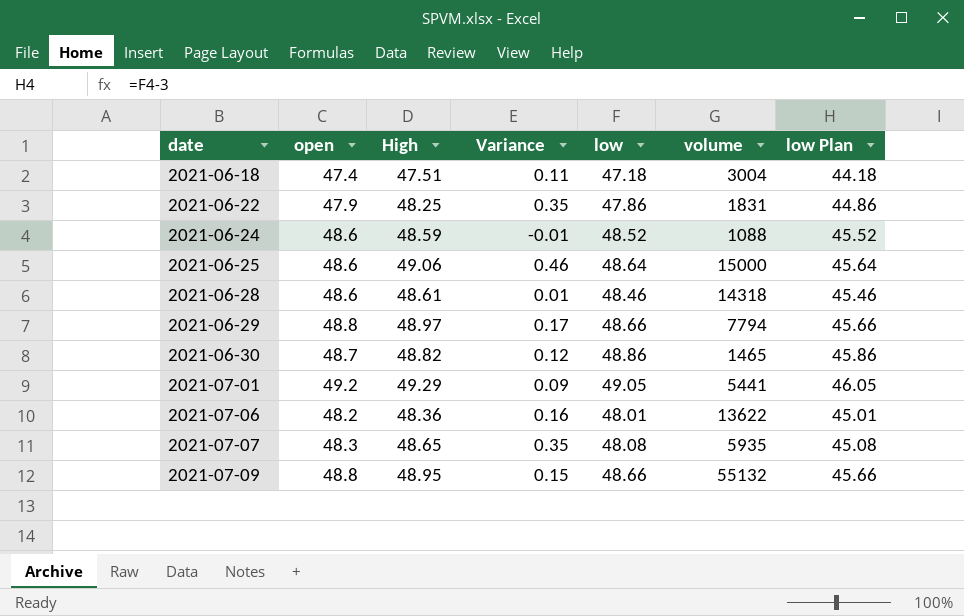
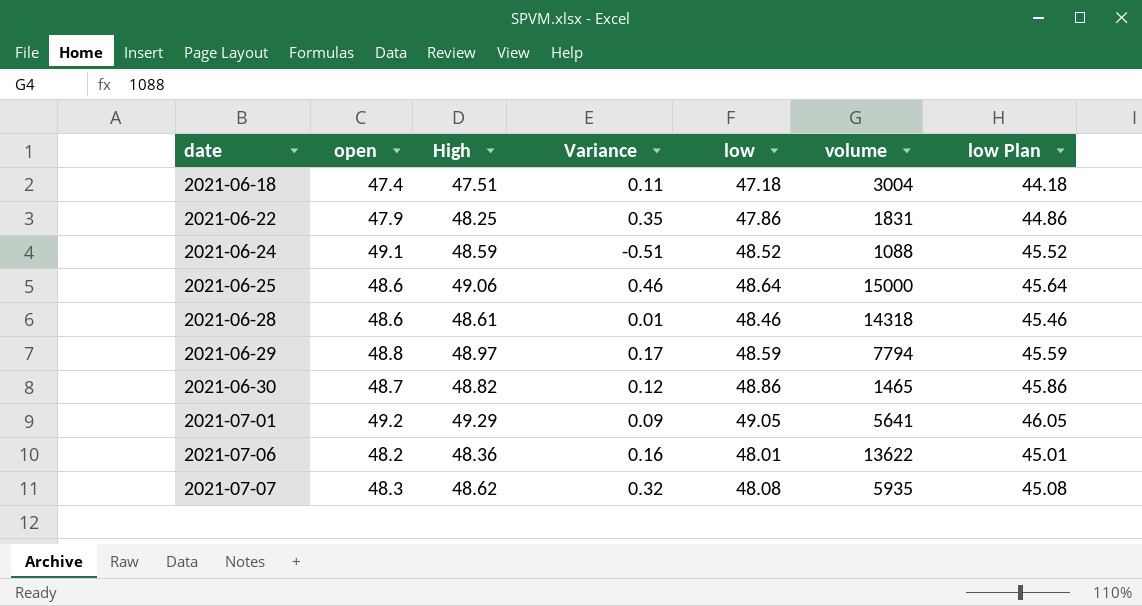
row 2021-07-09: 48.8 | 48.95 | 0.15 | 48.66 | 55132 | 45.66 -> none
2021-06-24 | open: 48.6 -> 49.1
2021-06-24 | Variance: -0.01 -> -0.51
2021-06-29 | low: 48.66 -> 48.59
2021-06-29 | low Plan: 45.66 -> 45.59
2021-07-01 | volume: 5441 -> 5641
2021-07-07 | High: 48.65 -> 48.62
2021-07-07 | Variance: 0.35 -> 0.32

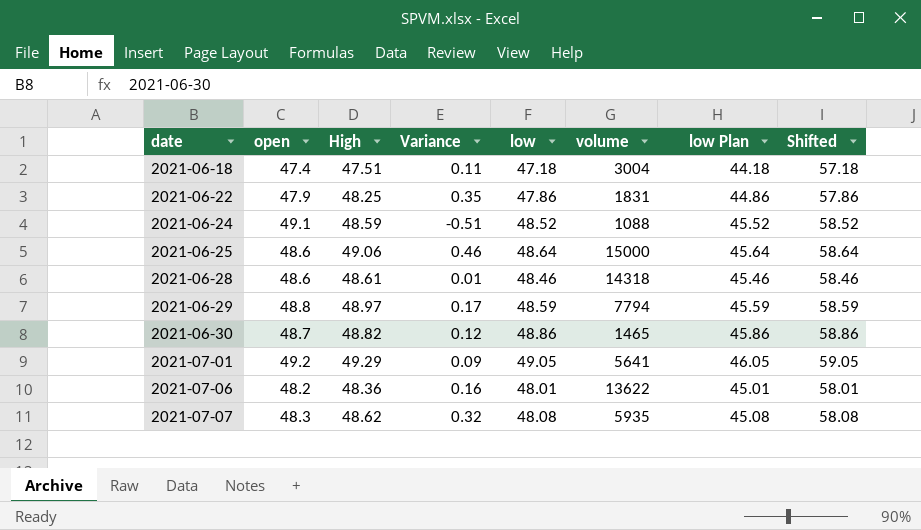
column Shifted | formula: none -> [low] + 10

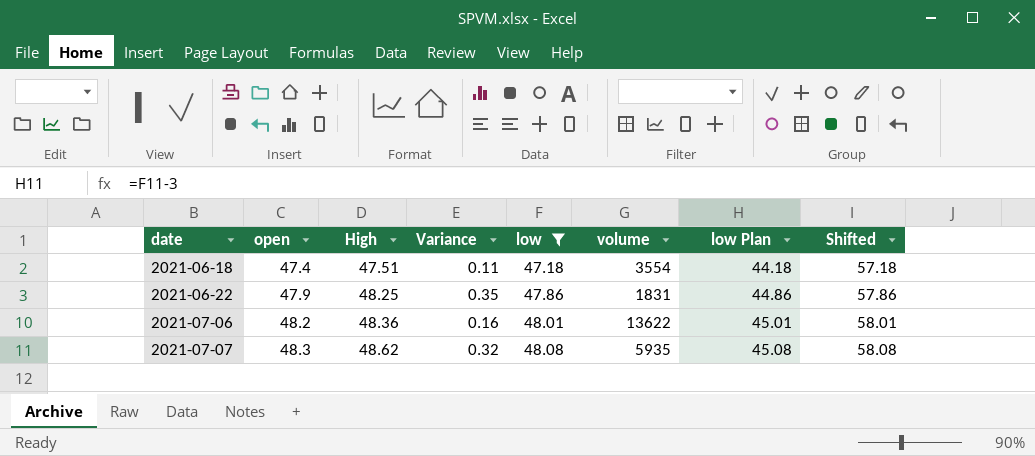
filter: none -> low <= 48.08
2021-06-18 | volume: 3004 -> 3554

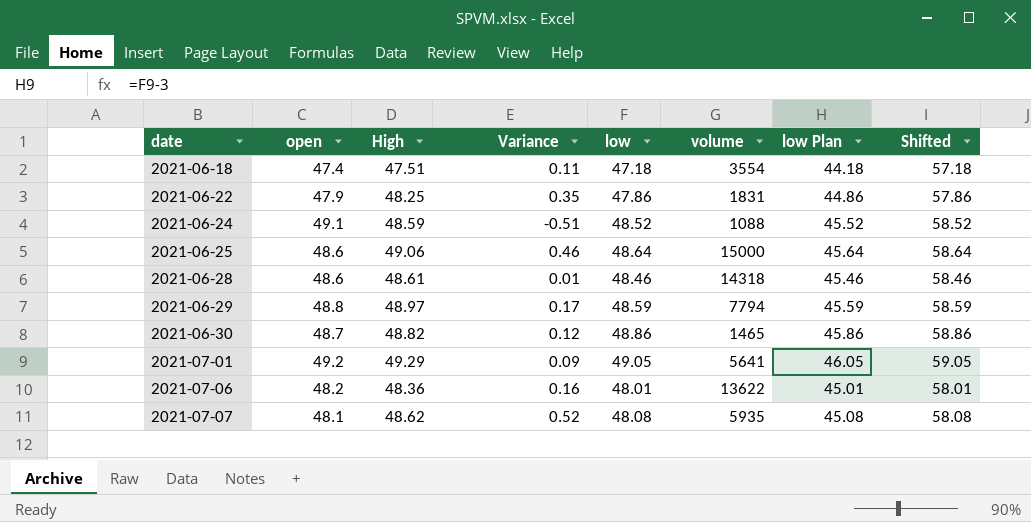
filter: low <= 48.08 -> none
2021-07-07 | open: 48.3 -> 48.1
2021-07-07 | Variance: 0.32 -> 0.52

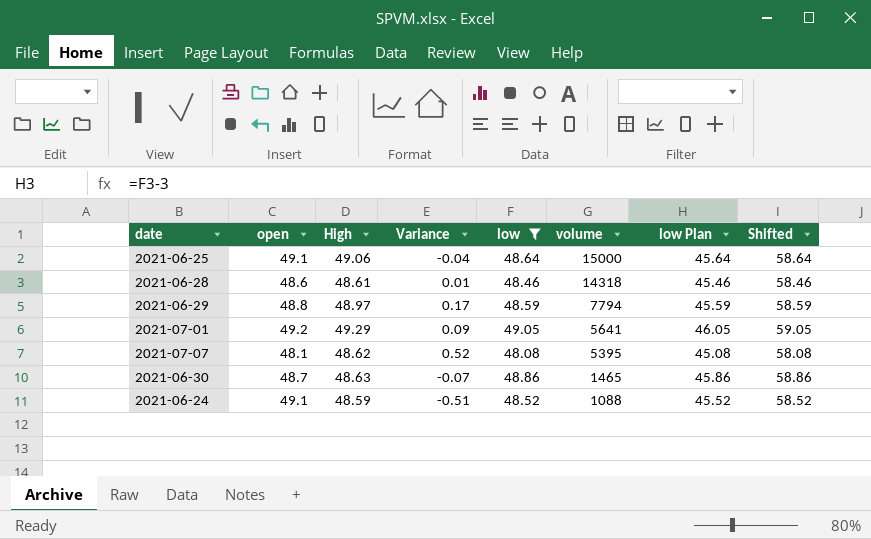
filter: none -> low >= 48.08
row order: date ascending -> volume descending
2021-06-25 | open: 48.6 -> 49.1
2021-06-25 | Variance: 0.46 -> -0.04
2021-07-07 | volume: 5935 -> 5395
2021-06-30 | High: 48.82 -> 48.63
2021-06-30 | Variance: 0.12 -> -0.07

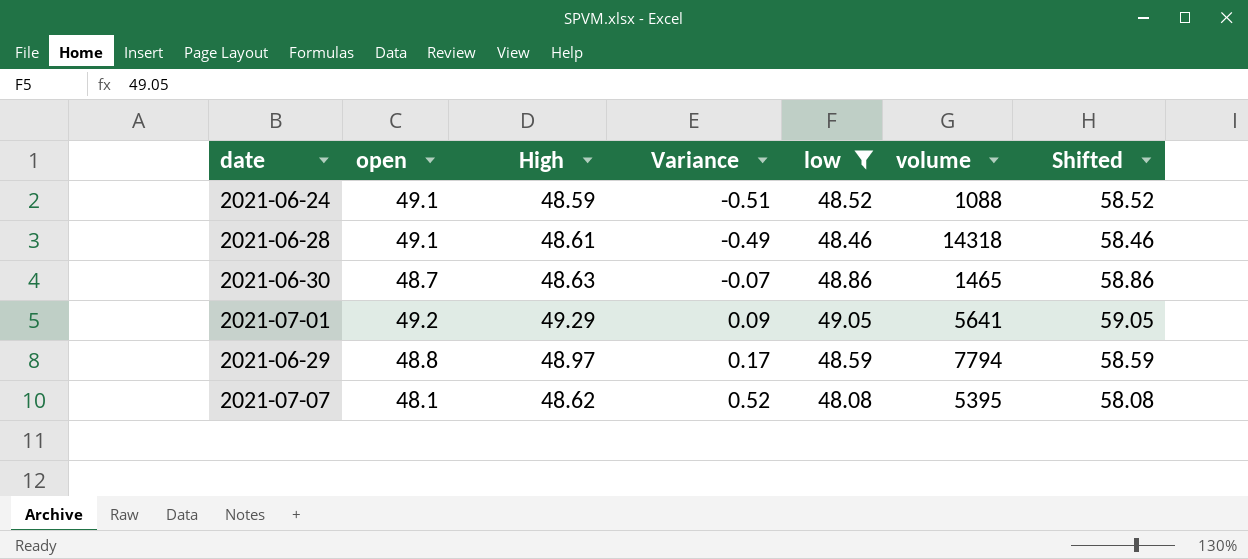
row order: volume descending -> Variance ascending
column low Plan | formula: [low] - 3 -> none
row 2021-06-25: 49.1 | 49.06 | -0.04 | 48.64 | 15000 | 45.64 | 58.64 -> none
2021-06-28 | open: 48.6 -> 49.1
2021-06-28 | Variance: 0.01 -> -0.49

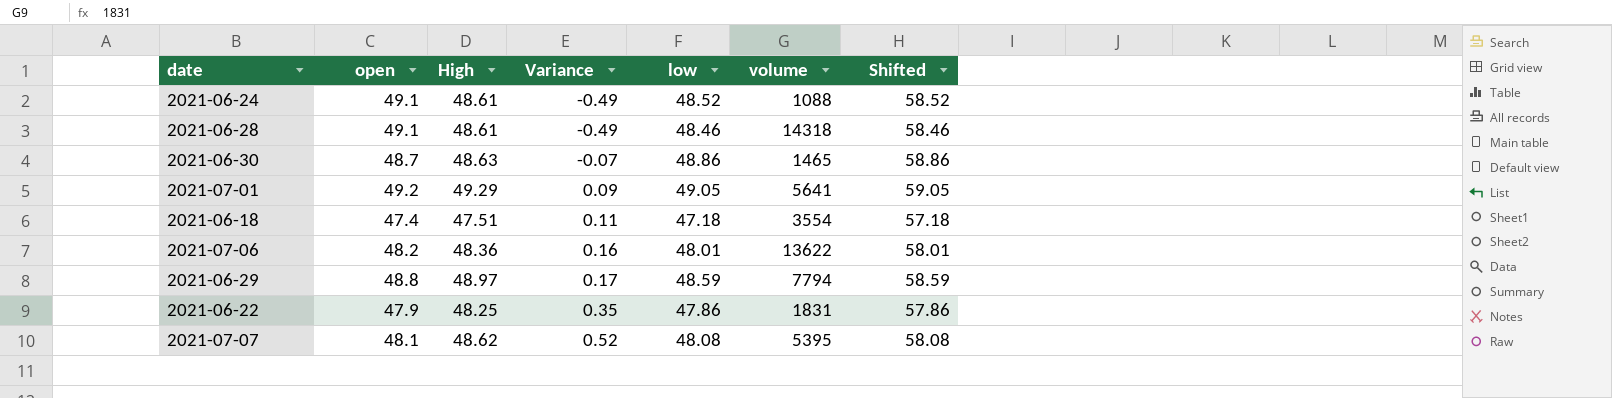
filter: low >= 48.08 -> none
2021-06-24 | High: 48.59 -> 48.61
2021-06-24 | Variance: -0.51 -> -0.49

